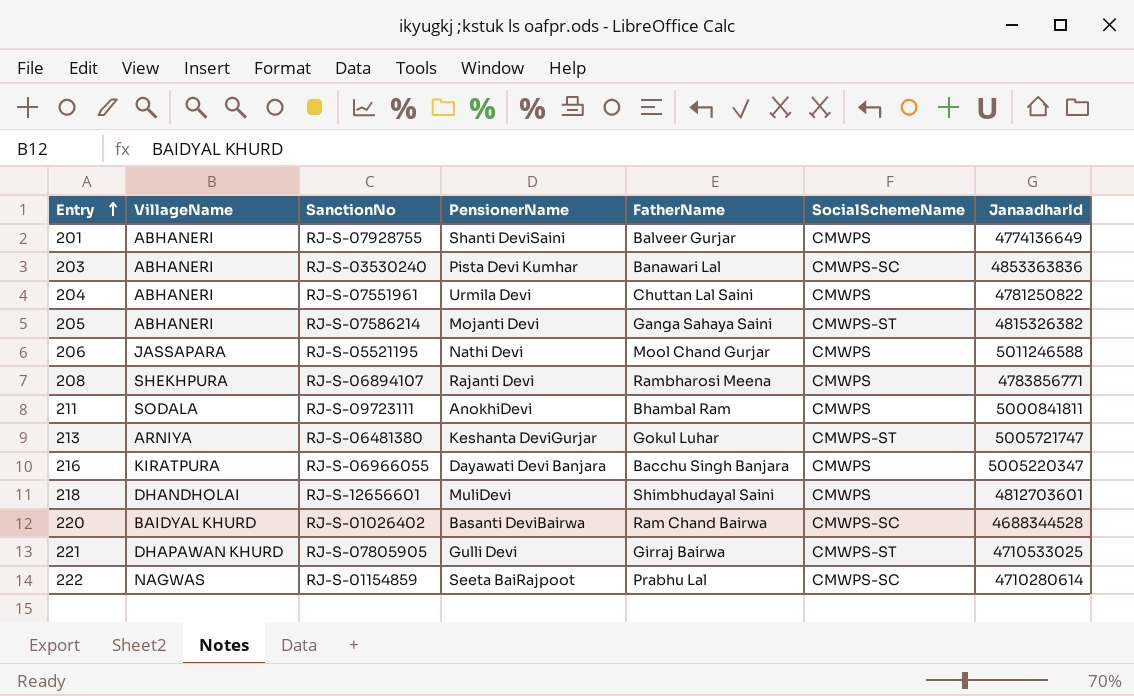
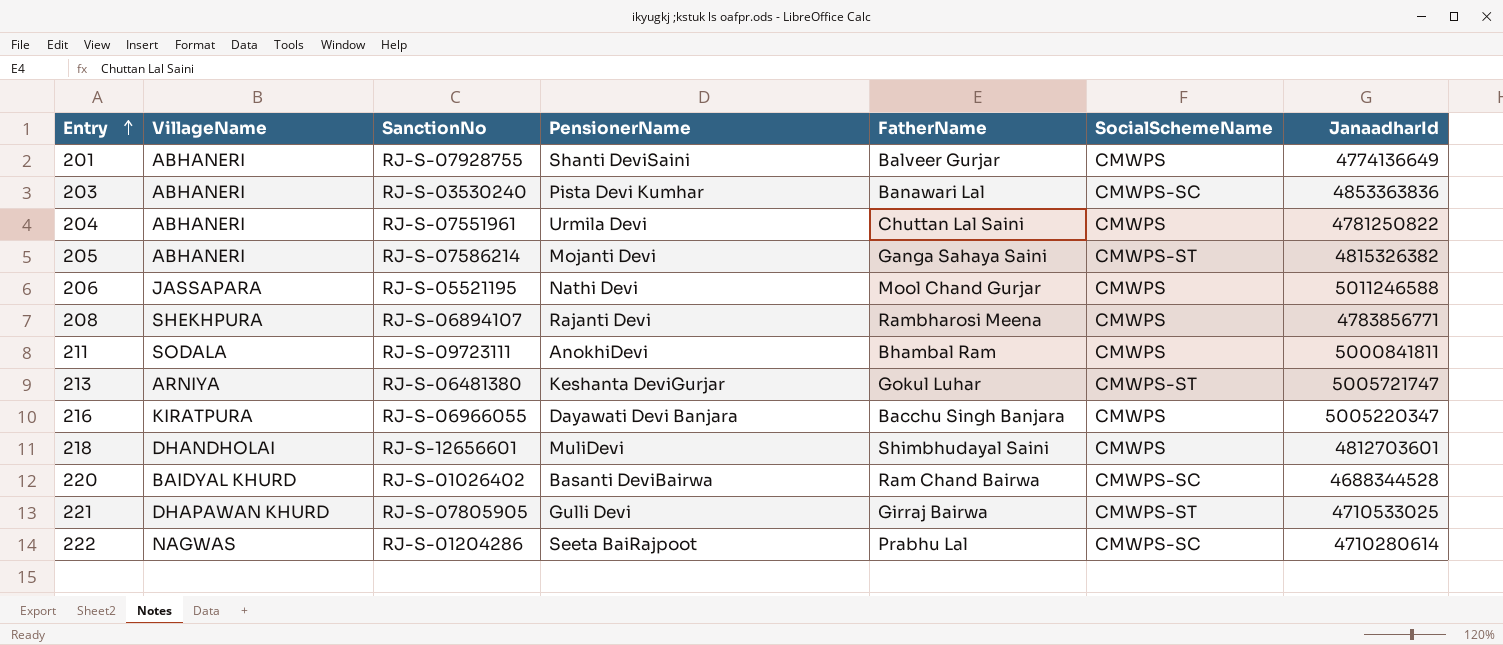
222 | SanctionNo: RJ-S-01154859 -> RJ-S-01204286

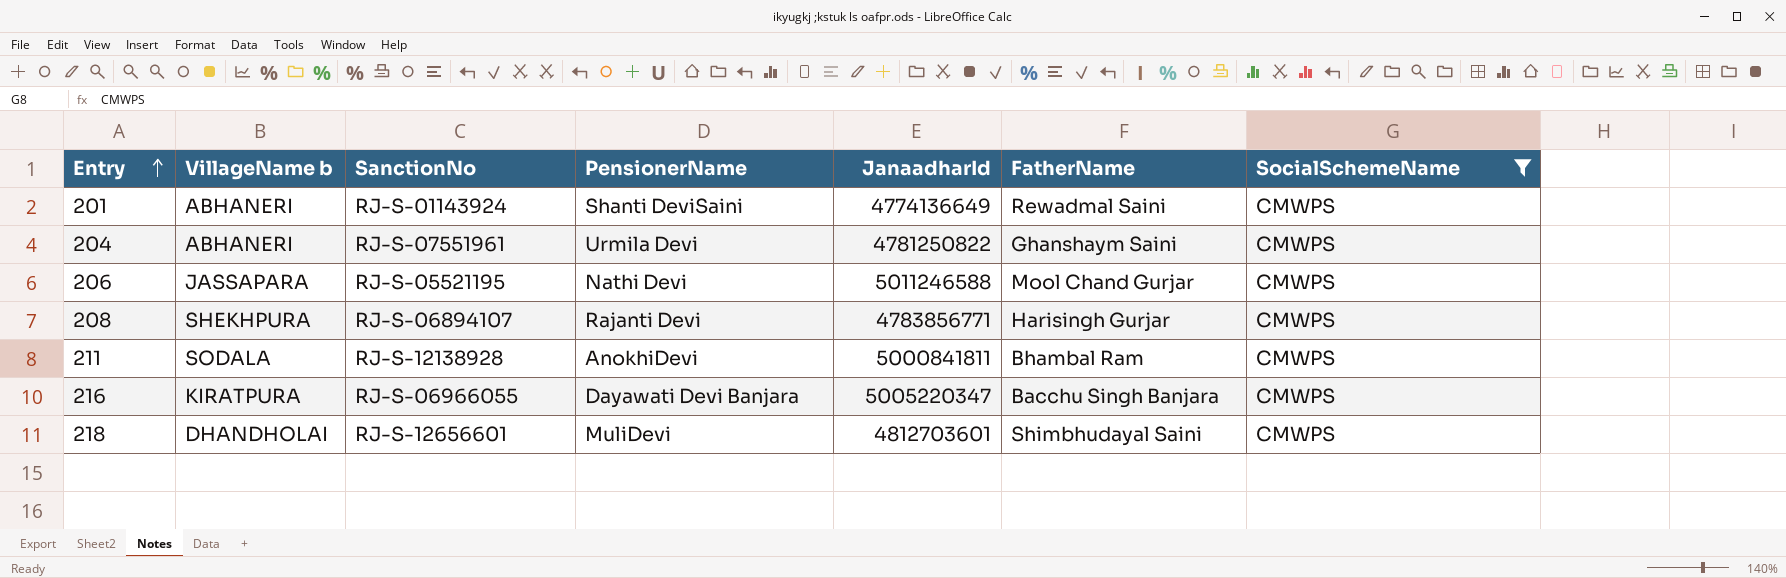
filter: none -> SocialSchemeName = CMWPS
column name: VillageName -> VillageName b
column JanaadharId | position: 7 -> 5
201 | SanctionNo: RJ-S-07928755 -> RJ-S-01143924
201 | FatherName: Balveer Gurjar -> Rewadmal Saini
204 | FatherName: Chuttan Lal Saini -> Ghanshaym Saini
208 | FatherName: Rambharosi Meena -> Harisingh Gurjar
211 | SanctionNo: RJ-S-09723111 -> RJ-S-12138928

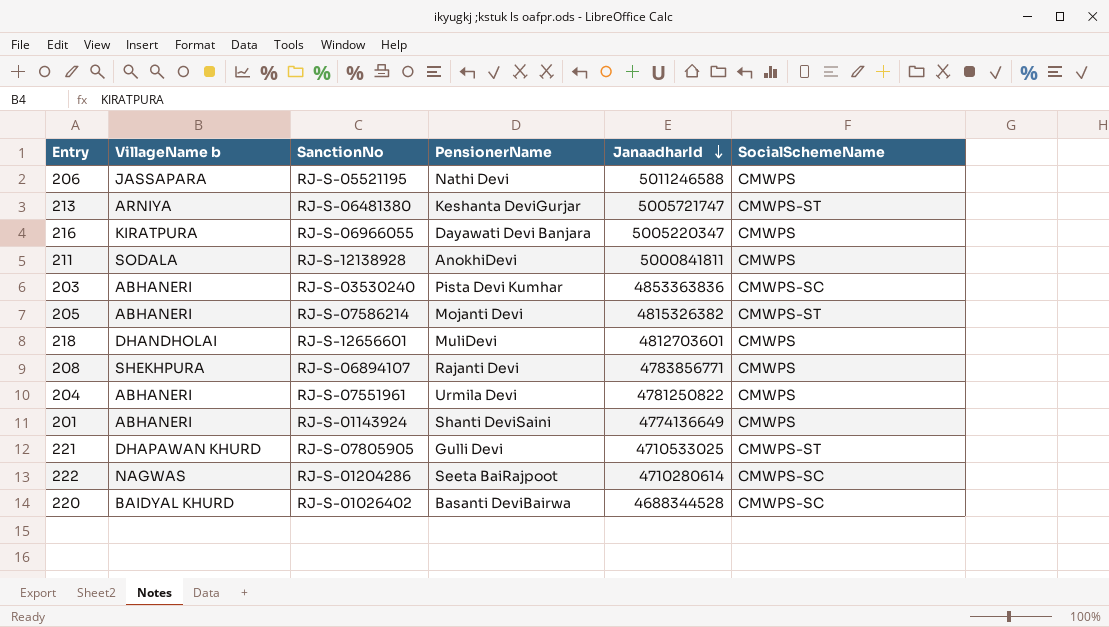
filter: SocialSchemeName = CMWPS -> none
row order: Entry ascending -> JanaadharId descending
column FatherName | position: 6 -> none

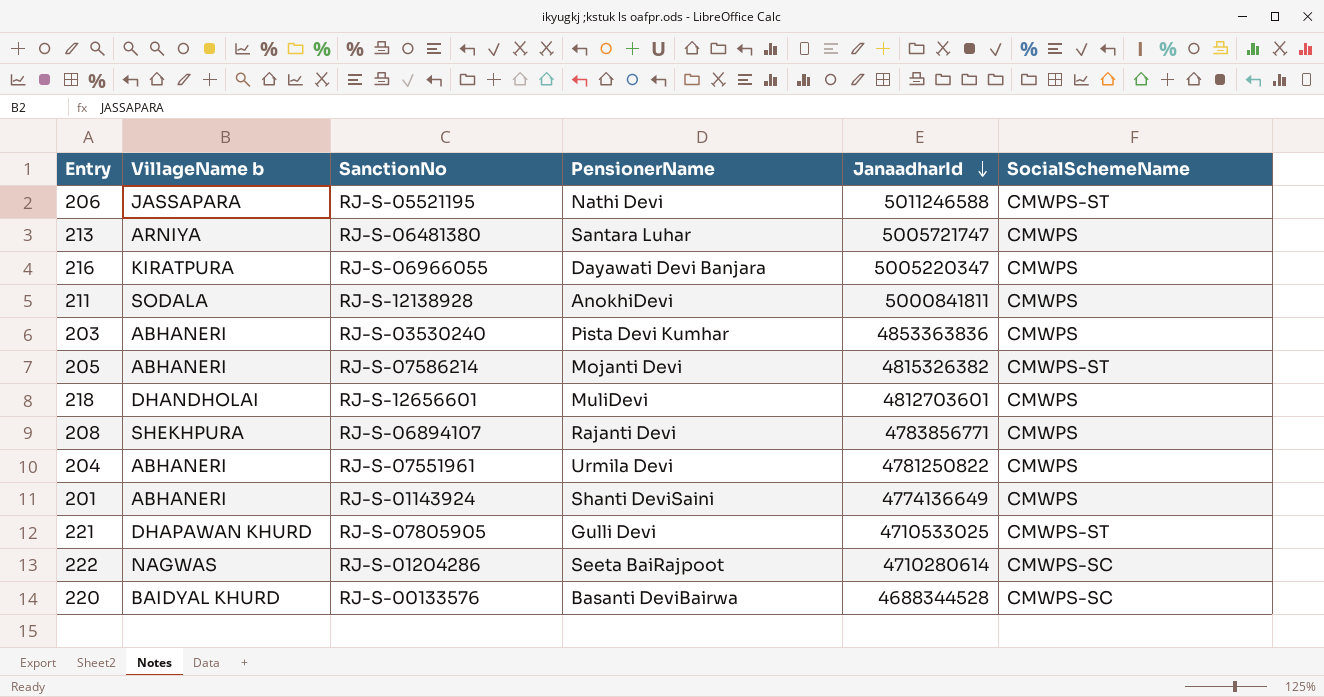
206 | SocialSchemeName: CMWPS -> CMWPS-ST
213 | PensionerName: Keshanta DeviGurjar -> Santara Luhar
213 | SocialSchemeName: CMWPS-ST -> CMWPS
203 | SocialSchemeName: CMWPS-SC -> CMWPS
220 | SanctionNo: RJ-S-01026402 -> RJ-S-00133576

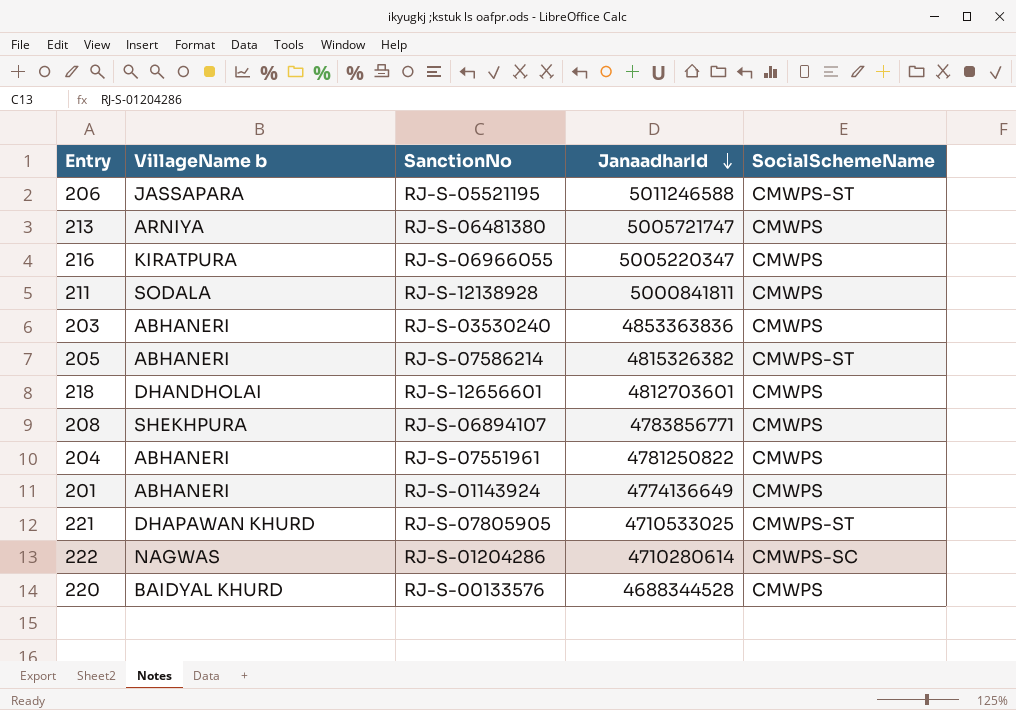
column PensionerName | position: 4 -> none
220 | SocialSchemeName: CMWPS-SC -> CMWPS

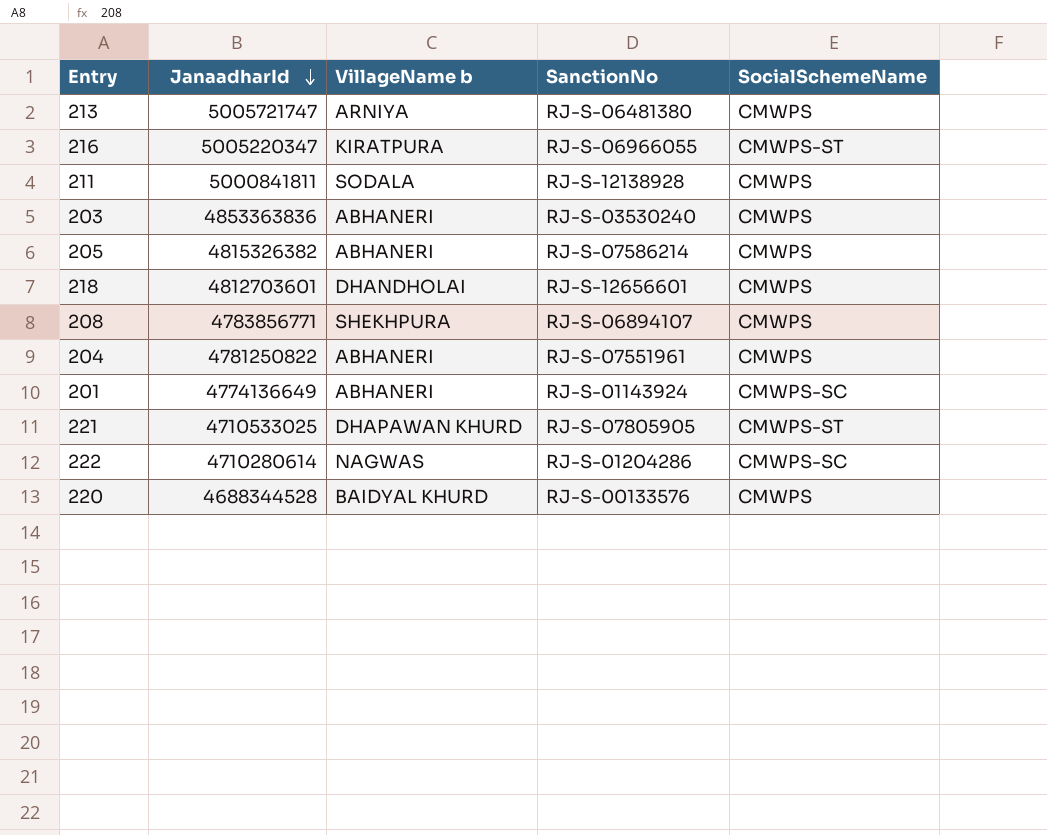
column JanaadharId | position: 4 -> 2
row 206: JASSAPARA | RJ-S-05521195 | 5011246588 | CMWPS-ST -> none
216 | SocialSchemeName: CMWPS -> CMWPS-ST
205 | SocialSchemeName: CMWPS-ST -> CMWPS
201 | SocialSchemeName: CMWPS -> CMWPS-SC

